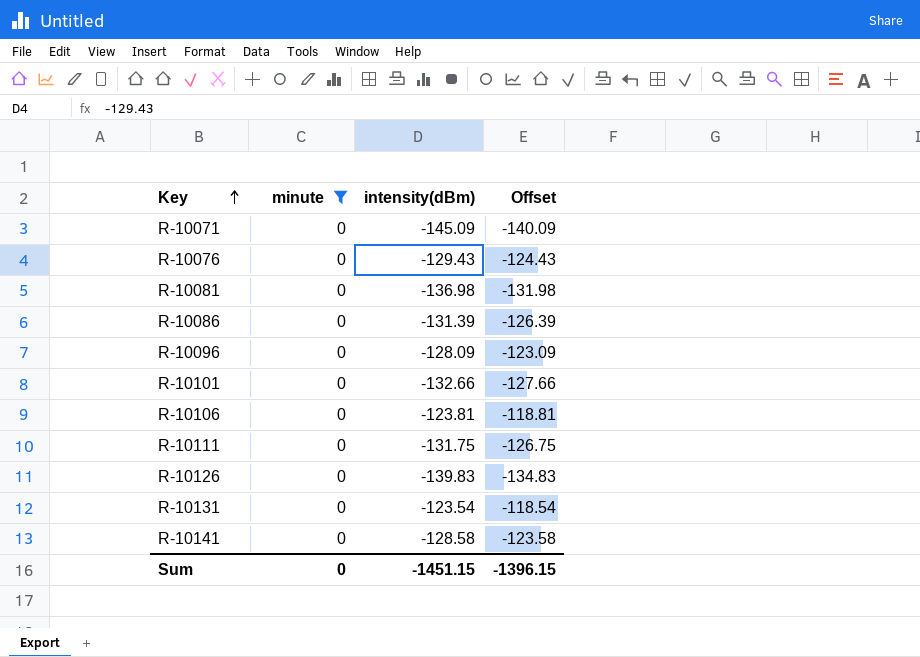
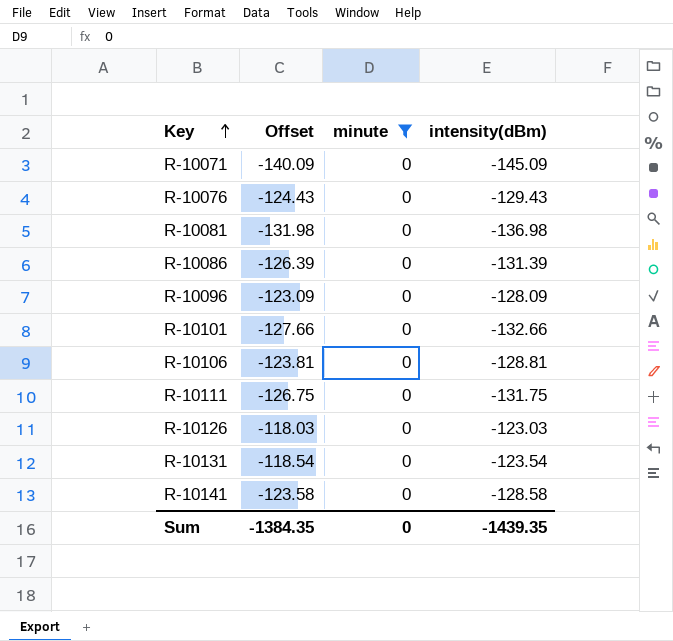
column Offset | position: 4 -> 2
R-10106 | Offset: -118.81 -> -123.81
R-10106 | intensity(dBm): -123.81 -> -128.81
R-10126 | Offset: -134.83 -> -118.03
R-10126 | intensity(dBm): -139.83 -> -123.03
Sum | Offset: -1396.15 -> -1384.35
Sum | intensity(dBm): -1451.15 -> -1439.35

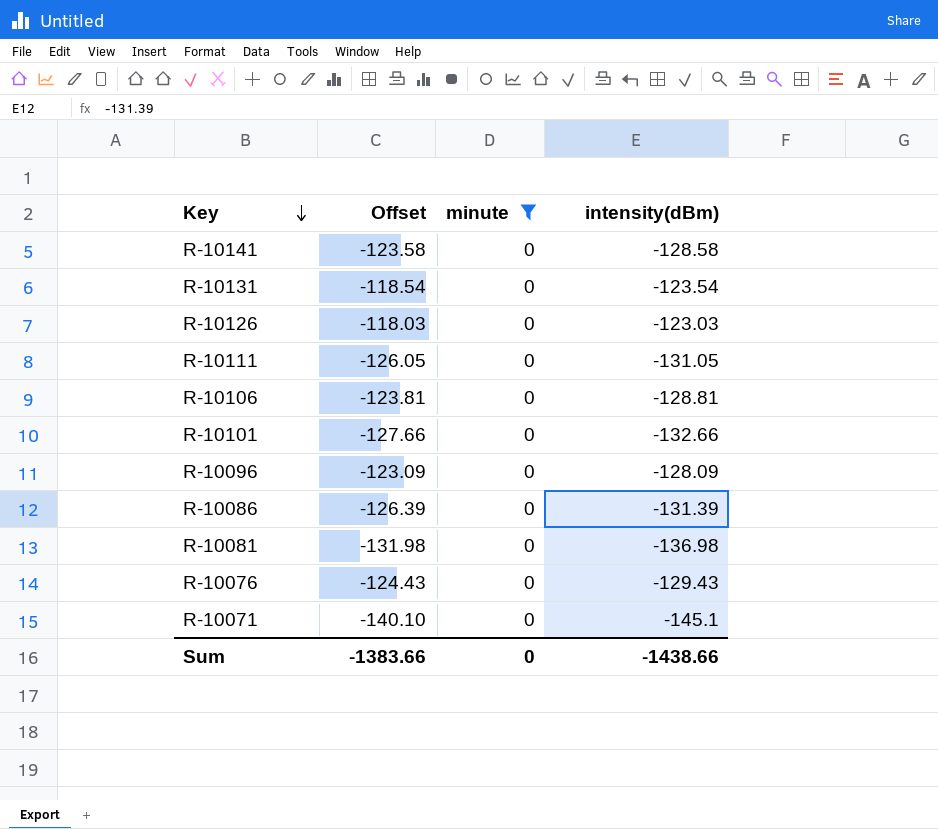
row order: Key ascending -> Key descending
R-10111 | Offset: -126.75 -> -126.05
R-10111 | intensity(dBm): -131.75 -> -131.05
R-10071 | Offset: -140.09 -> -140.10
R-10071 | intensity(dBm): -145.09 -> -145.1
Sum | Offset: -1384.35 -> -1383.66
Sum | intensity(dBm): -1439.35 -> -1438.66

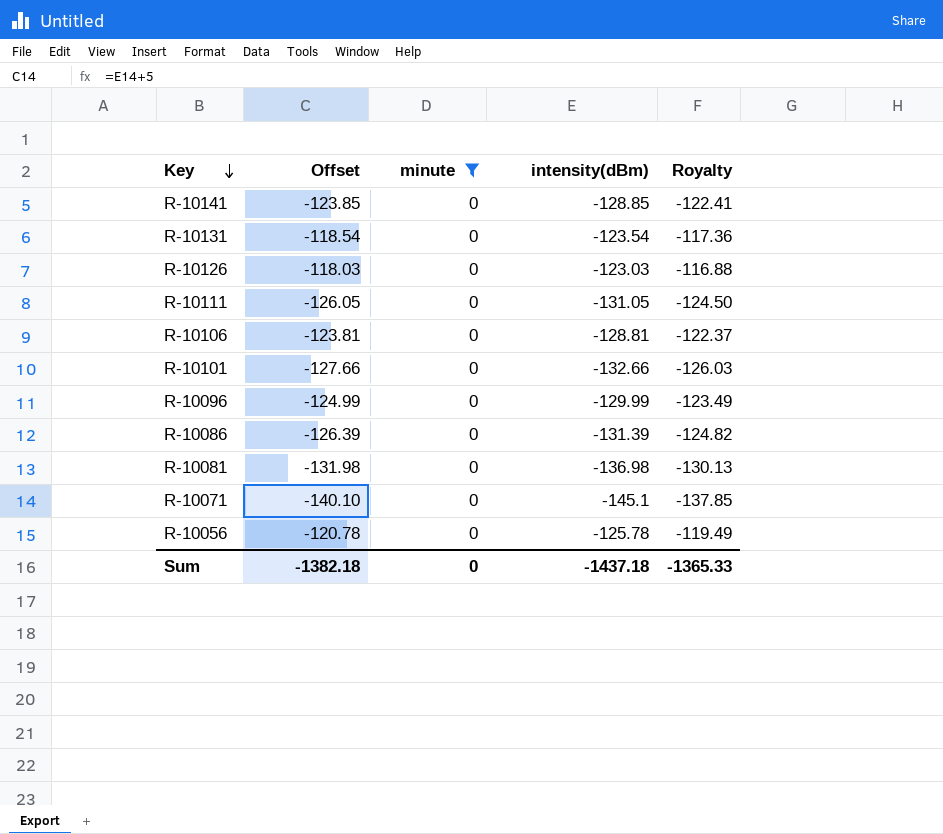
column Royalty | formula: none -> [intensity(dBm)] * 0.95
row R-10076: -124.43 | 0 | -129.43 -> none
R-10141 | Offset: -123.58 -> -123.85
R-10141 | intensity(dBm): -128.58 -> -128.85
R-10096 | Offset: -123.09 -> -124.99
R-10096 | intensity(dBm): -128.09 -> -129.99
row R-10056: none -> -120.78 | 0 | -125.78 | -119.49
Sum | Offset: -1383.66 -> -1382.18
Sum | intensity(dBm): -1438.66 -> -1437.18

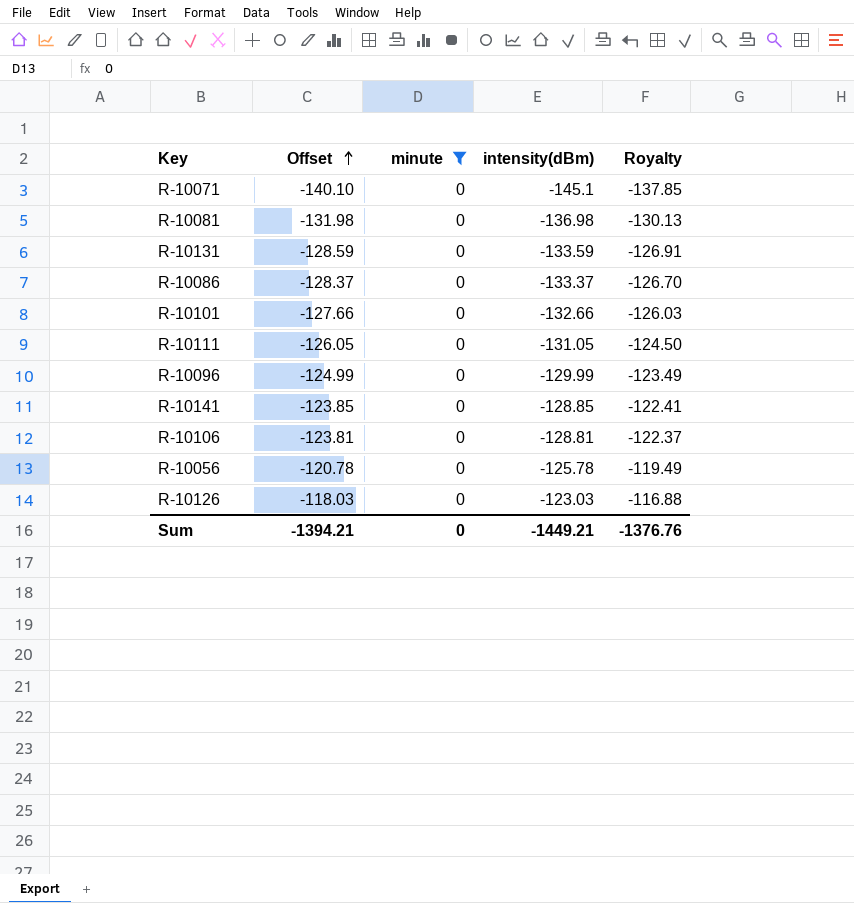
row order: Key descending -> Offset ascending
R-10131 | Offset: -118.54 -> -128.59
R-10131 | intensity(dBm): -123.54 -> -133.59
R-10131 | Royalty: -117.36 -> -126.91
R-10086 | Offset: -126.39 -> -128.37
R-10086 | intensity(dBm): -131.39 -> -133.37
R-10086 | Royalty: -124.82 -> -126.70
Sum | Offset: -1382.18 -> -1394.21
Sum | intensity(dBm): -1437.18 -> -1449.21
Sum | Royalty: -1365.33 -> -1376.76

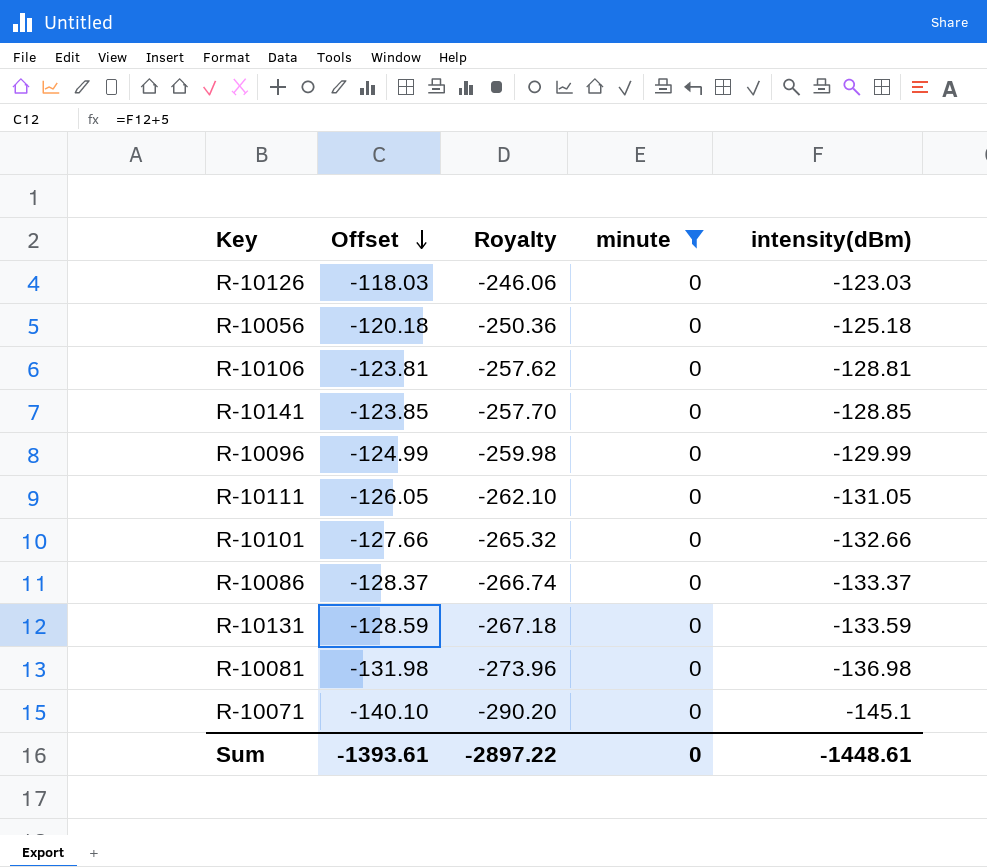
row order: Offset ascending -> Offset descending
column Royalty | formula: [intensity(dBm)] * 0.95 -> [intensity(dBm)] * 2
column Royalty | position: 5 -> 3
R-10056 | Offset: -120.78 -> -120.18
R-10056 | intensity(dBm): -125.78 -> -125.18
Sum | Offset: -1394.21 -> -1393.61
Sum | Royalty: -1376.76 -> -2897.22
Sum | intensity(dBm): -1449.21 -> -1448.61

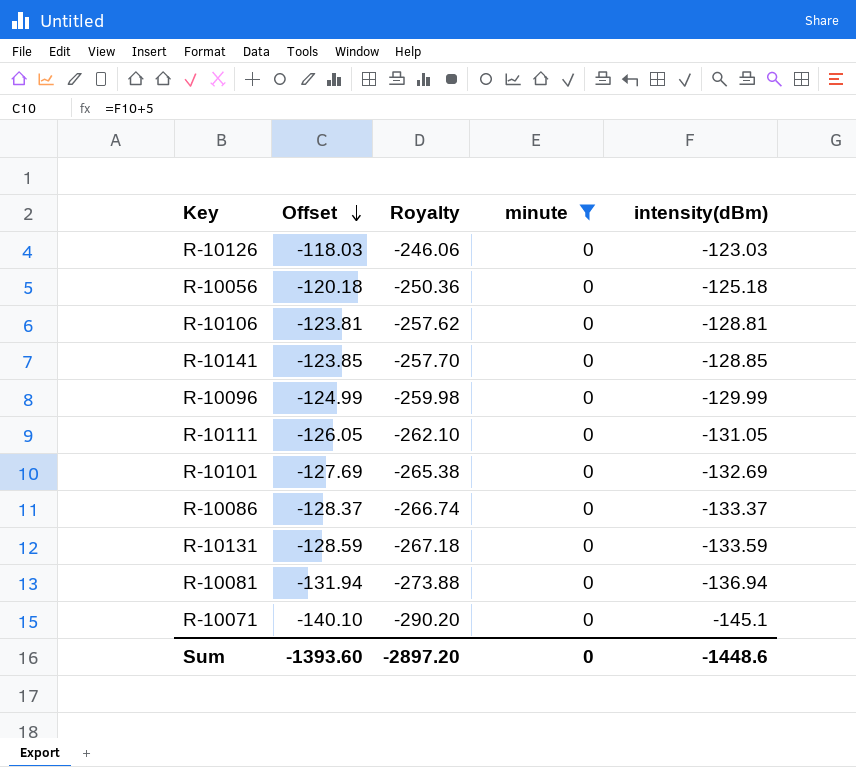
R-10101 | Offset: -127.66 -> -127.69
R-10101 | Royalty: -265.32 -> -265.38
R-10101 | intensity(dBm): -132.66 -> -132.69
R-10081 | Offset: -131.98 -> -131.94
R-10081 | Royalty: -273.96 -> -273.88
R-10081 | intensity(dBm): -136.98 -> -136.94
Sum | Offset: -1393.61 -> -1393.60
Sum | Royalty: -2897.22 -> -2897.20
Sum | intensity(dBm): -1448.61 -> -1448.6

